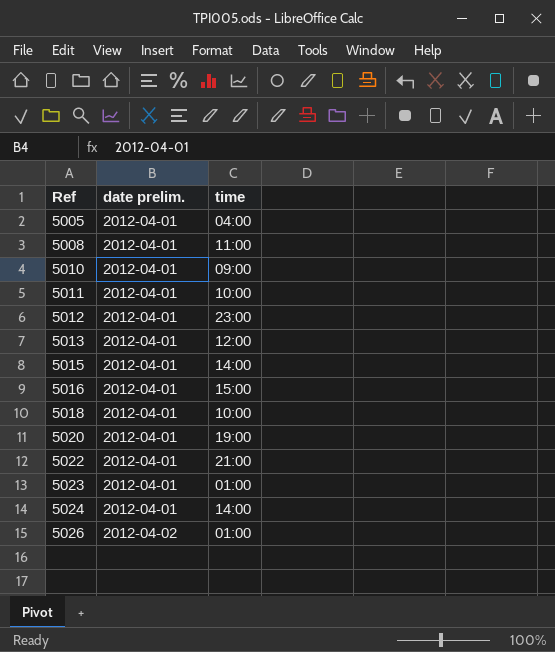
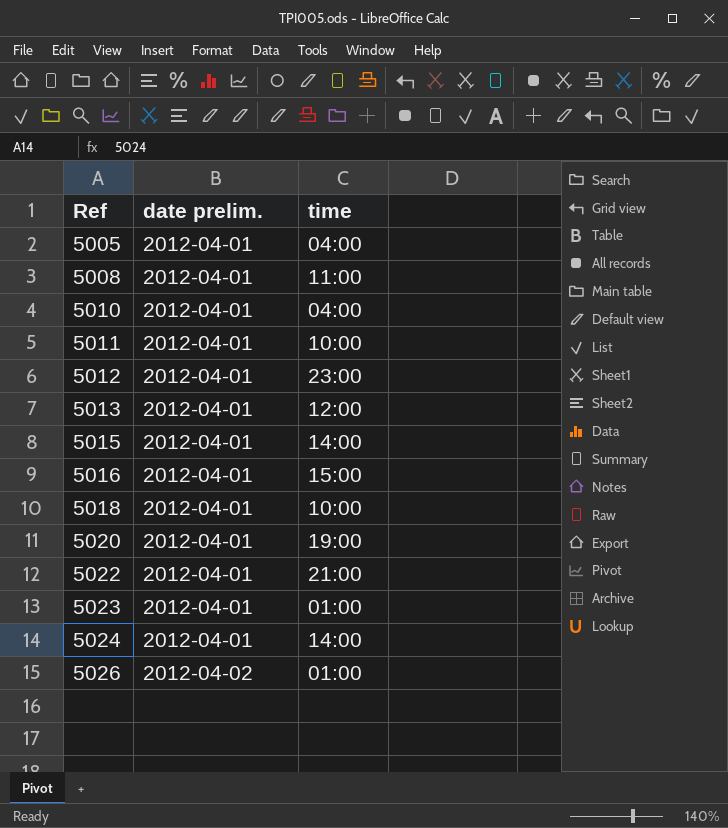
5010 | time: 09:00 -> 04:00

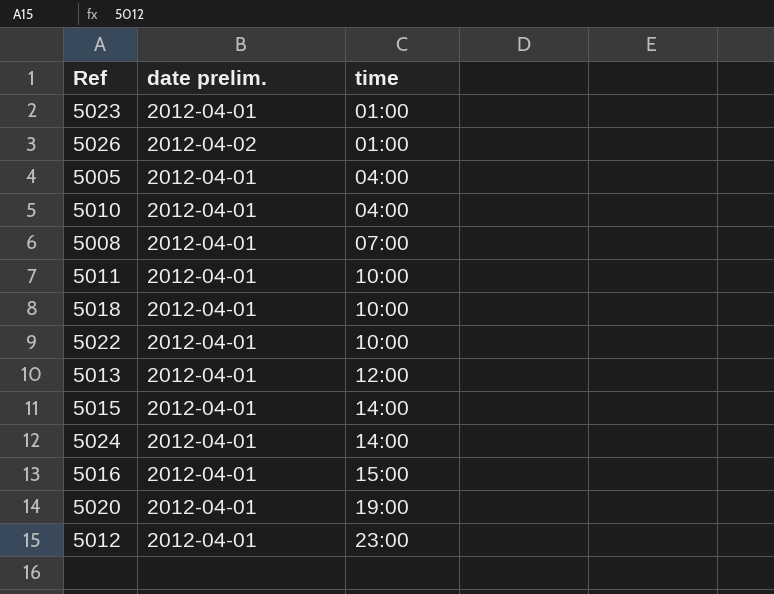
row order: Ref ascending -> time ascending
5008 | time: 11:00 -> 07:00
5022 | time: 21:00 -> 10:00

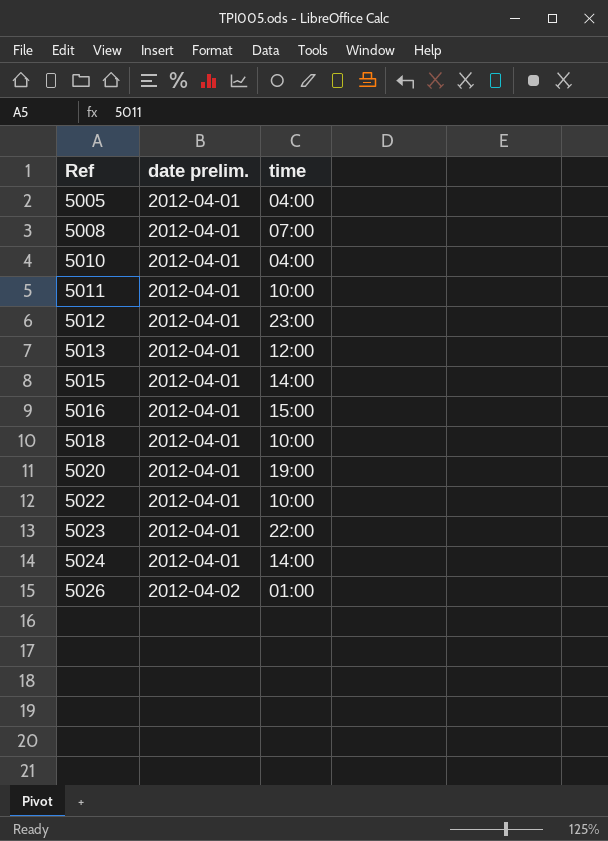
row order: time ascending -> Ref ascending
5023 | time: 01:00 -> 22:00

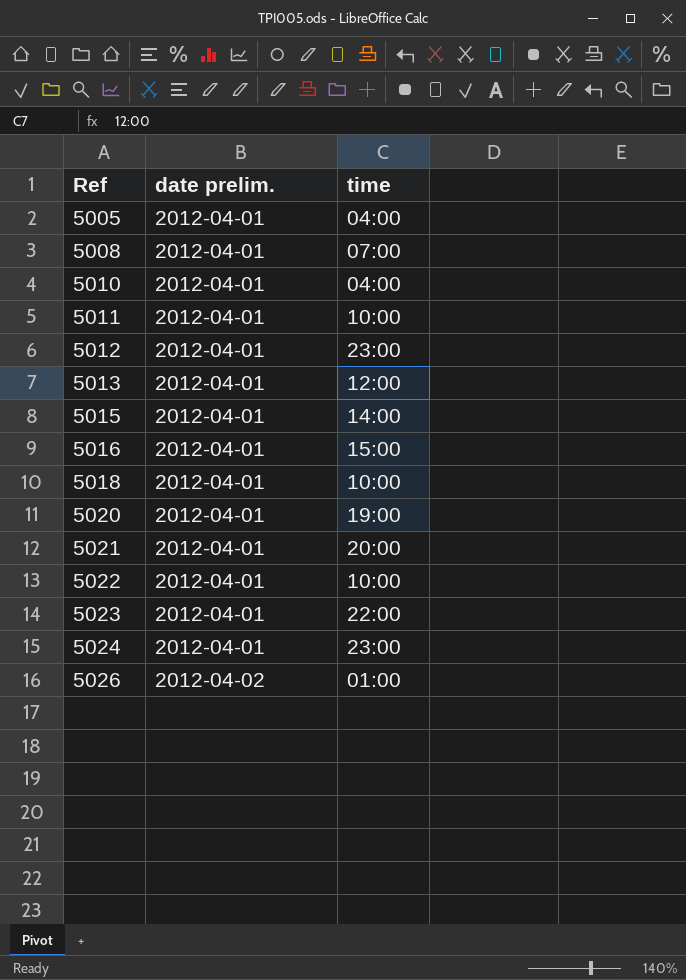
row 5021: none -> 2012-04-01 | 20:00
5024 | time: 14:00 -> 23:00

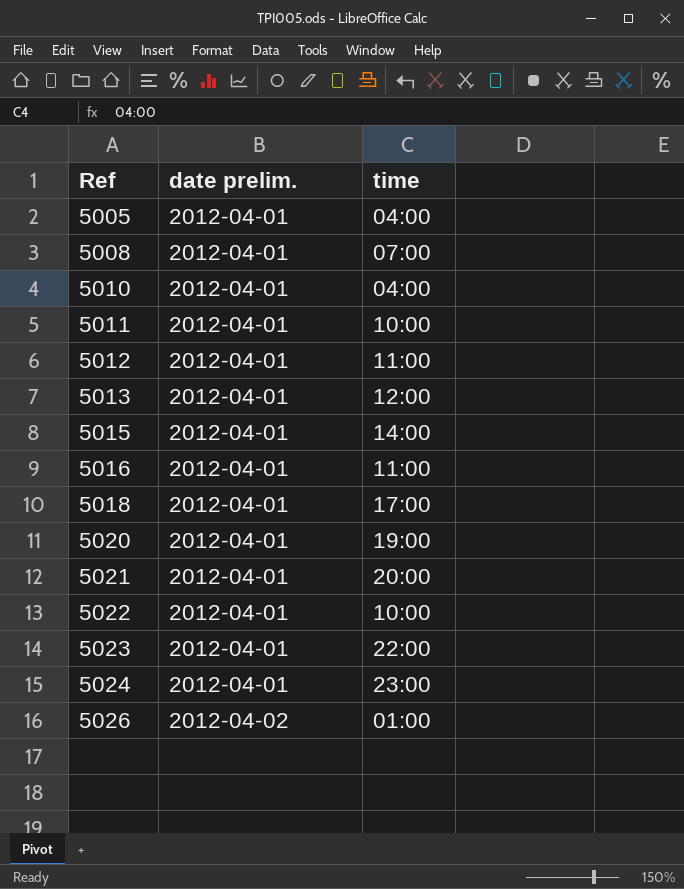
5012 | time: 23:00 -> 11:00
5016 | time: 15:00 -> 11:00
5018 | time: 10:00 -> 17:00

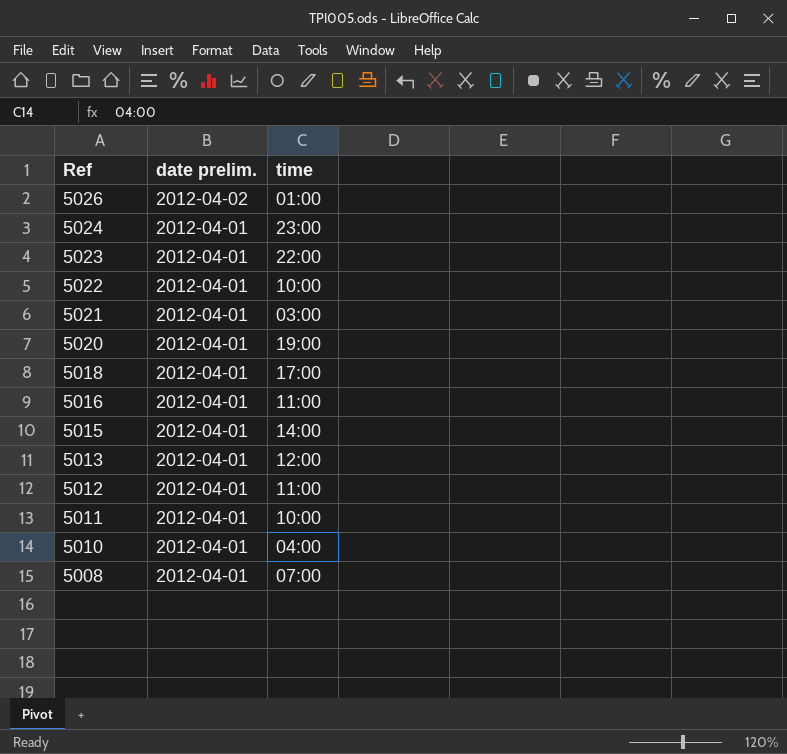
row order: Ref ascending -> Ref descending
row 5005: 2012-04-01 | 04:00 -> none
5021 | time: 20:00 -> 03:00

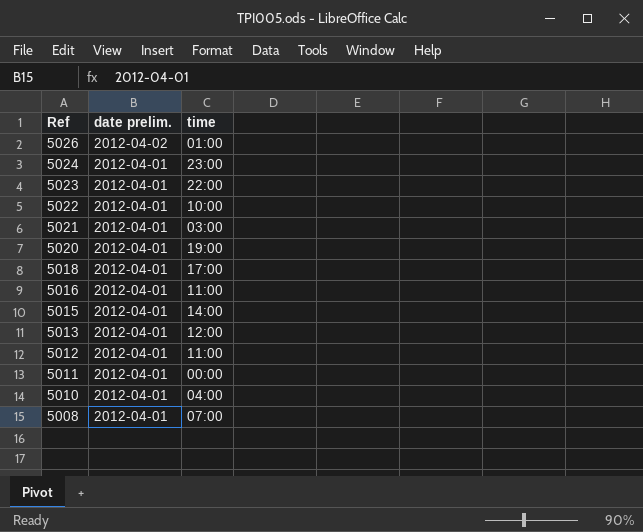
5011 | time: 10:00 -> 00:00

